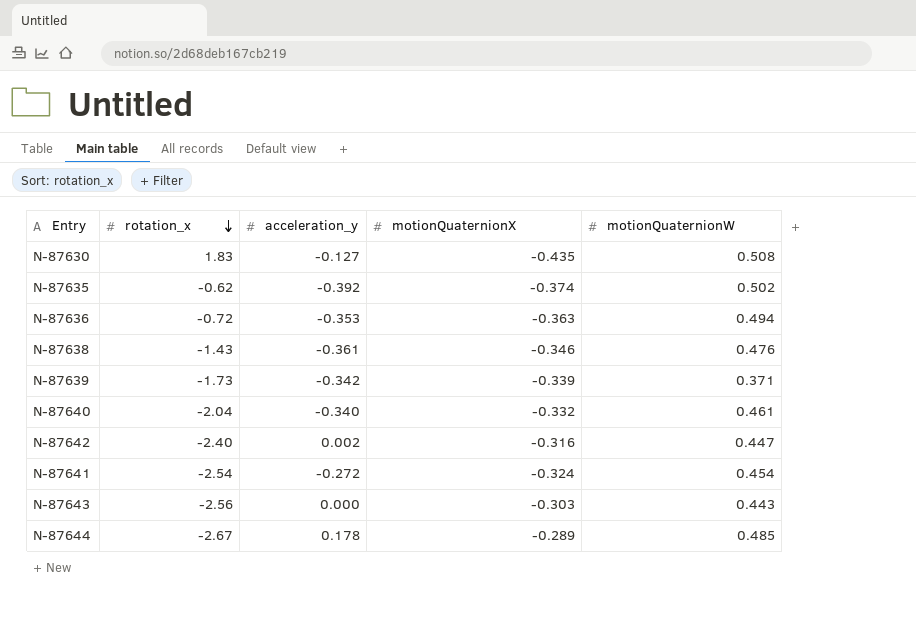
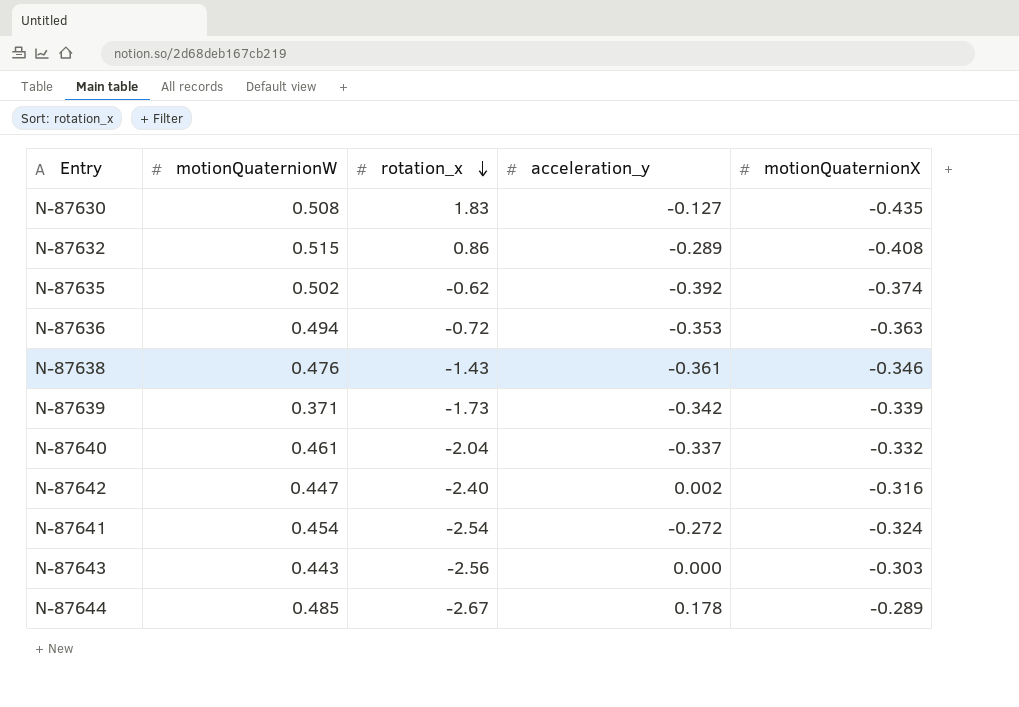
column motionQuaternionW | position: 5 -> 2
row N-87632: none -> 0.515 | 0.86 | -0.289 | -0.408
N-87640 | acceleration_y: -0.340 -> -0.337

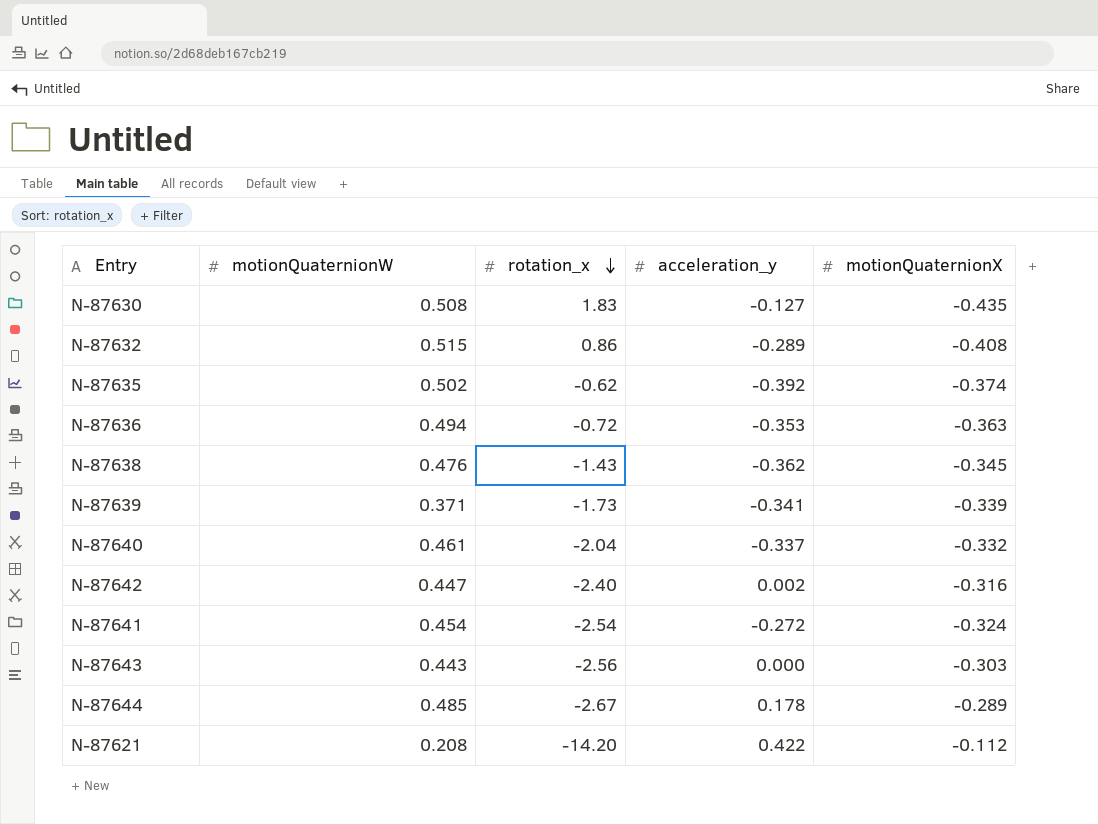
N-87638 | acceleration_y: -0.361 -> -0.362
N-87638 | motionQuaternionX: -0.346 -> -0.345
N-87639 | acceleration_y: -0.342 -> -0.341
row N-87621: none -> 0.208 | -14.20 | 0.422 | -0.112

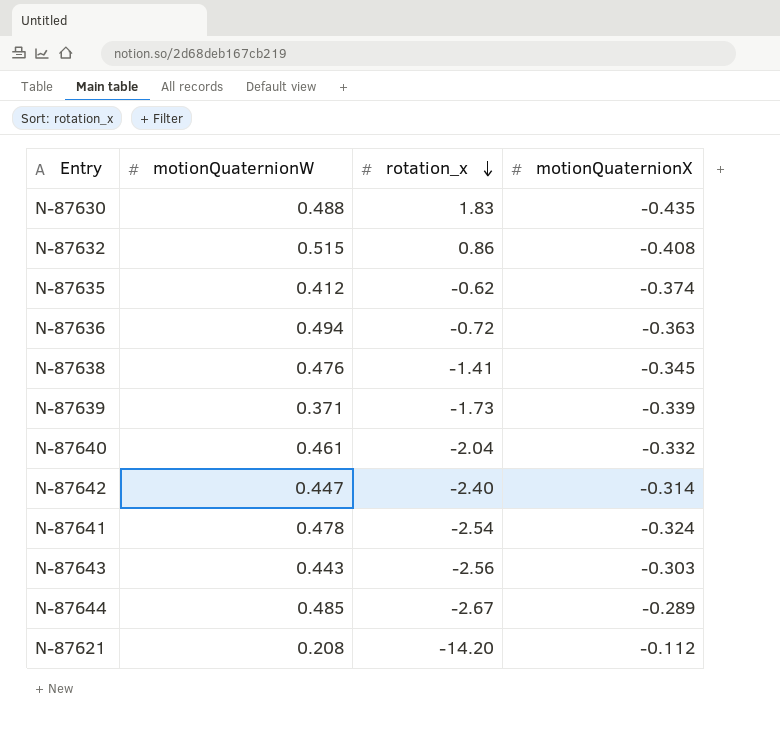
column acceleration_y | position: 4 -> none
N-87630 | motionQuaternionW: 0.508 -> 0.488
N-87635 | motionQuaternionW: 0.502 -> 0.412
N-87638 | rotation_x: -1.43 -> -1.41
N-87642 | motionQuaternionX: -0.316 -> -0.314
N-87641 | motionQuaternionW: 0.454 -> 0.478

